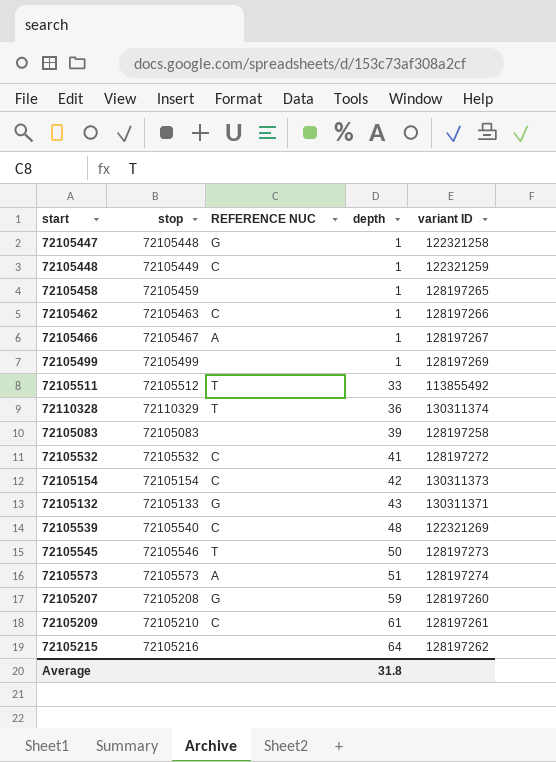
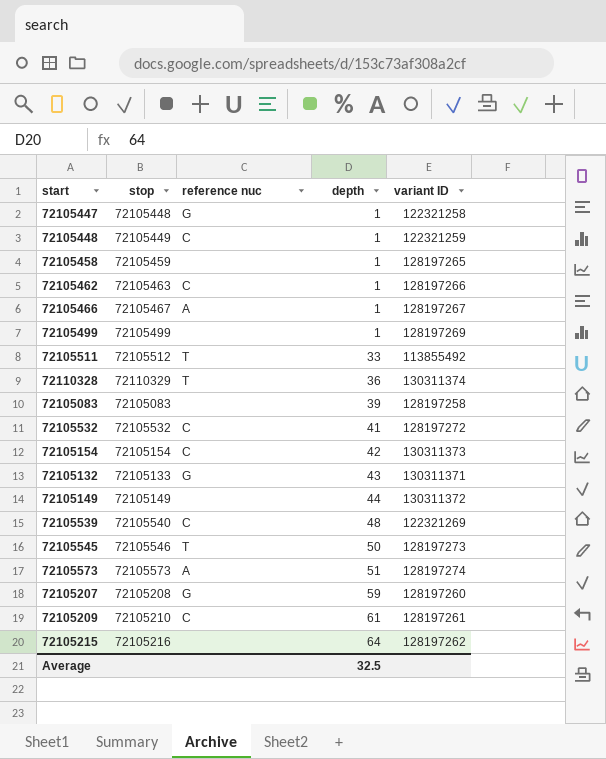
column name: REFERENCE NUC -> reference nuc
row 72105149: none -> 72105149 | none | 44 | 130311372
Average | depth: 31.8 -> 32.5

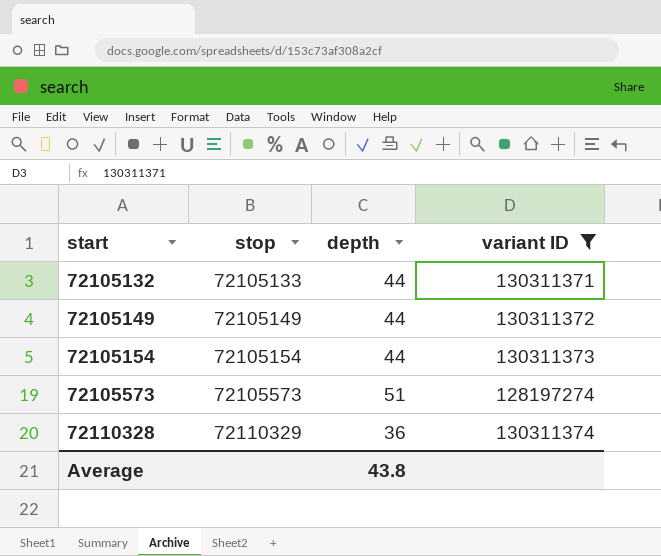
filter: none -> variant ID >= 128197274
row order: depth ascending -> start ascending
column reference nuc | position: 3 -> none
72105132 | depth: 43 -> 44
72105154 | depth: 42 -> 44
Average | depth: 32.5 -> 43.8

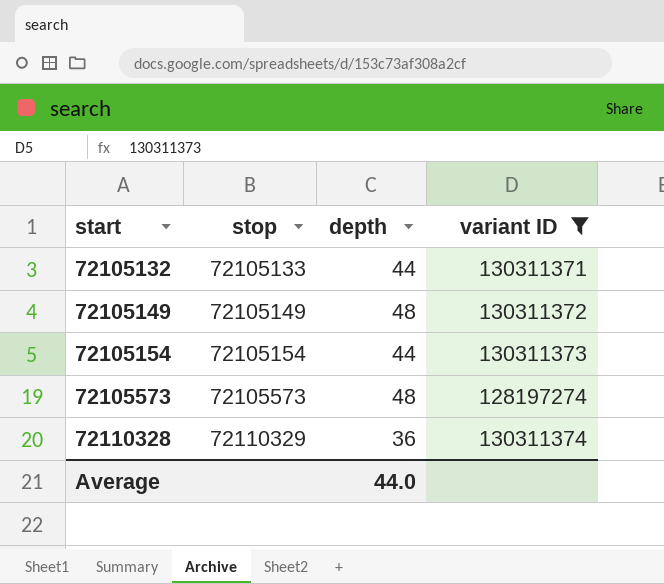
72105149 | depth: 44 -> 48
72105573 | depth: 51 -> 48
Average | depth: 43.8 -> 44.0

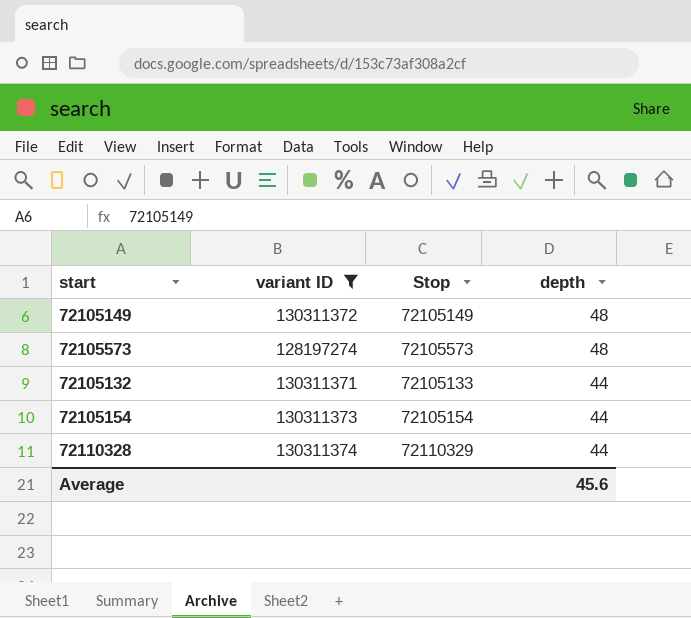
row order: start ascending -> depth descending
column variant ID | position: 4 -> 2
column name: stop -> Stop
72110328 | depth: 36 -> 44
Average | depth: 44.0 -> 45.6

